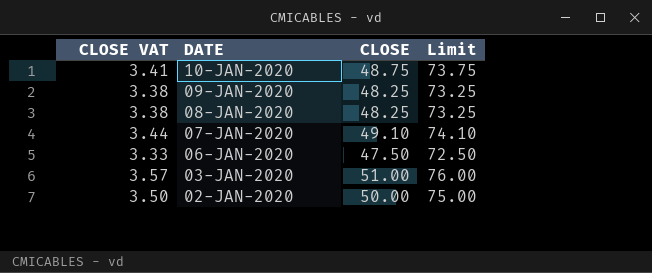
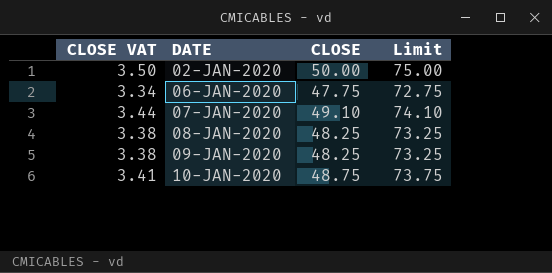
row order: DATE descending -> DATE ascending
row 03-JAN-2020: 3.57 | 51.00 | 76.00 -> none
06-JAN-2020 | CLOSE VAT: 3.33 -> 3.34
06-JAN-2020 | CLOSE: 47.50 -> 47.75
06-JAN-2020 | Limit: 72.50 -> 72.75

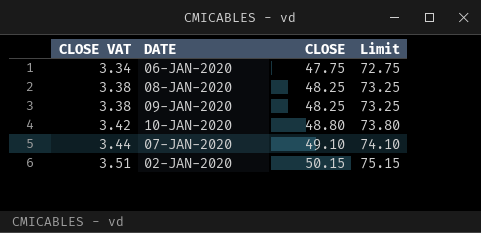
row order: DATE ascending -> CLOSE VAT ascending
10-JAN-2020 | CLOSE VAT: 3.41 -> 3.42
10-JAN-2020 | CLOSE: 48.75 -> 48.80
10-JAN-2020 | Limit: 73.75 -> 73.80
02-JAN-2020 | CLOSE VAT: 3.50 -> 3.51
02-JAN-2020 | CLOSE: 50.00 -> 50.15
02-JAN-2020 | Limit: 75.00 -> 75.15

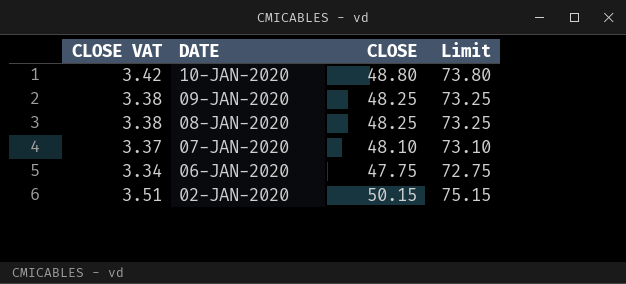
row order: CLOSE VAT ascending -> DATE descending
07-JAN-2020 | CLOSE VAT: 3.44 -> 3.37
07-JAN-2020 | CLOSE: 49.10 -> 48.10
07-JAN-2020 | Limit: 74.10 -> 73.10

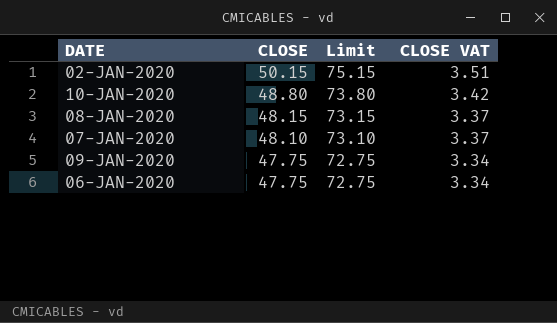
row order: DATE descending -> CLOSE descending
column CLOSE VAT | position: 1 -> 4
08-JAN-2020 | CLOSE: 48.25 -> 48.15
08-JAN-2020 | Limit: 73.25 -> 73.15
08-JAN-2020 | CLOSE VAT: 3.38 -> 3.37
09-JAN-2020 | CLOSE: 48.25 -> 47.75
09-JAN-2020 | Limit: 73.25 -> 72.75
09-JAN-2020 | CLOSE VAT: 3.38 -> 3.34

